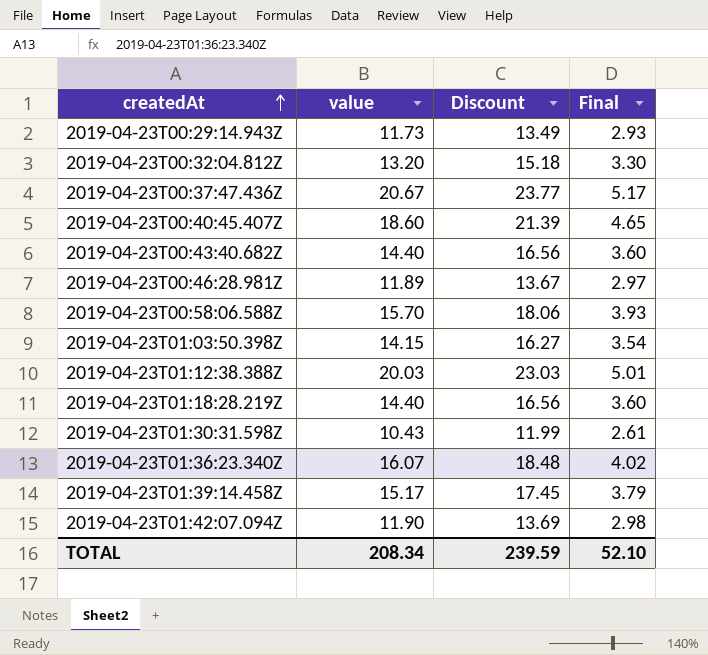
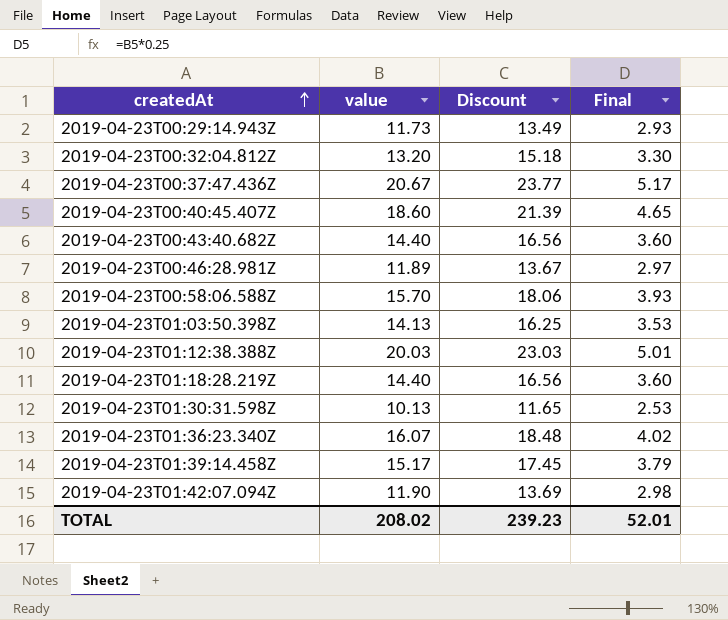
2019-04-23T01:03:50.398Z | value: 14.15 -> 14.13
2019-04-23T01:03:50.398Z | Discount: 16.27 -> 16.25
2019-04-23T01:03:50.398Z | Final: 3.54 -> 3.53
2019-04-23T01:30:31.598Z | value: 10.43 -> 10.13
2019-04-23T01:30:31.598Z | Discount: 11.99 -> 11.65
2019-04-23T01:30:31.598Z | Final: 2.61 -> 2.53
TOTAL | value: 208.34 -> 208.02
TOTAL | Discount: 239.59 -> 239.23
TOTAL | Final: 52.10 -> 52.01

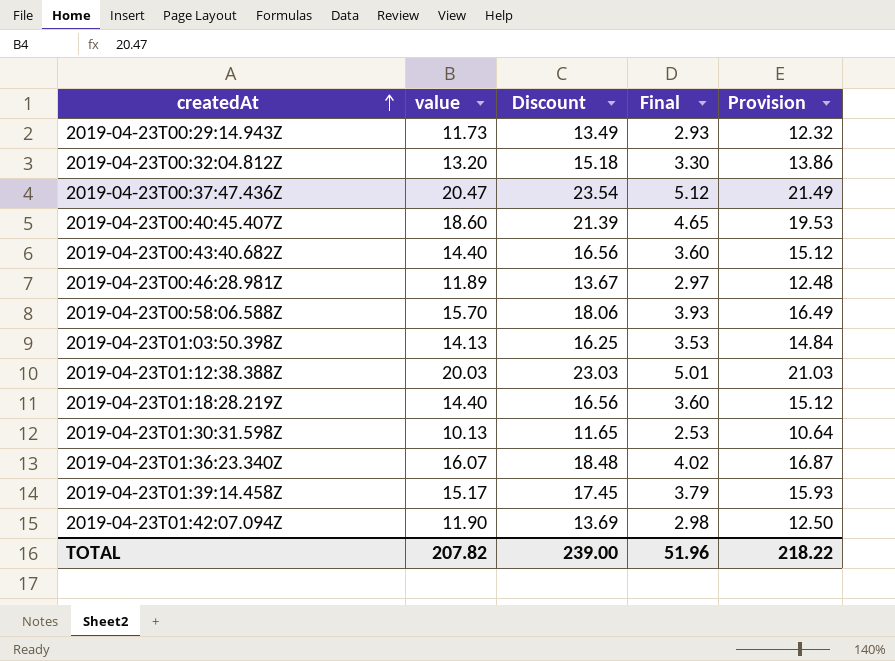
column Provision | formula: none -> [value] * 1.05
2019-04-23T00:37:47.436Z | value: 20.67 -> 20.47
2019-04-23T00:37:47.436Z | Discount: 23.77 -> 23.54
2019-04-23T00:37:47.436Z | Final: 5.17 -> 5.12
TOTAL | value: 208.02 -> 207.82
TOTAL | Discount: 239.23 -> 239.00
TOTAL | Final: 52.01 -> 51.96

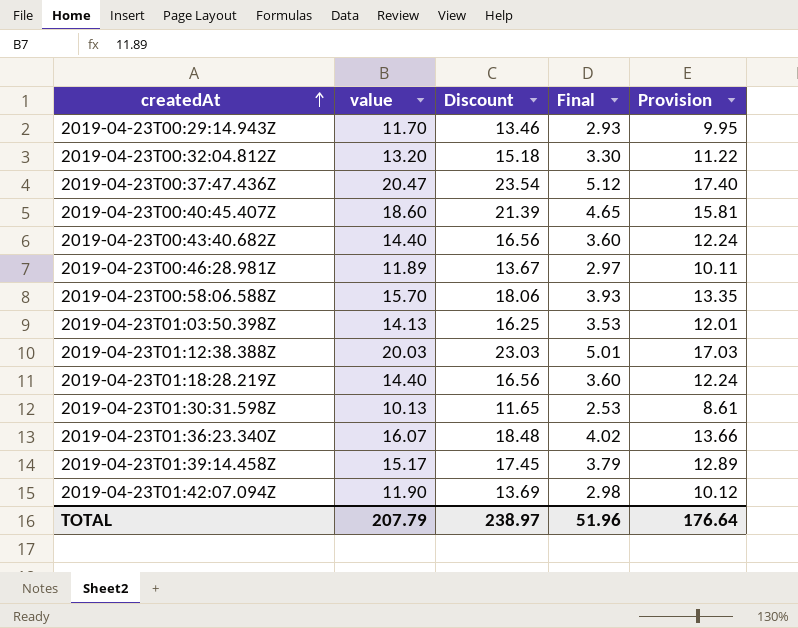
column Provision | formula: [value] * 1.05 -> [value] * 0.85
2019-04-23T00:29:14.943Z | value: 11.73 -> 11.70
2019-04-23T00:29:14.943Z | Discount: 13.49 -> 13.46
TOTAL | value: 207.82 -> 207.79
TOTAL | Discount: 239.00 -> 238.97
TOTAL | Provision: 218.22 -> 176.64

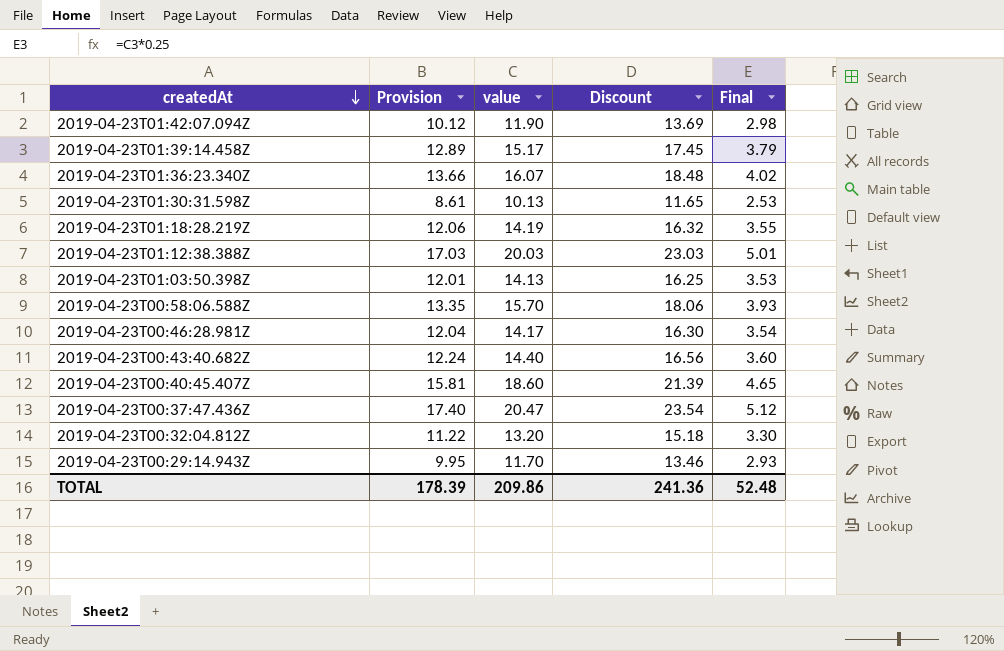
row order: createdAt ascending -> createdAt descending
column Provision | position: 5 -> 2
2019-04-23T01:18:28.219Z | Provision: 12.24 -> 12.06
2019-04-23T01:18:28.219Z | value: 14.40 -> 14.19
2019-04-23T01:18:28.219Z | Discount: 16.56 -> 16.32
2019-04-23T01:18:28.219Z | Final: 3.60 -> 3.55
2019-04-23T00:46:28.981Z | Provision: 10.11 -> 12.04
2019-04-23T00:46:28.981Z | value: 11.89 -> 14.17
2019-04-23T00:46:28.981Z | Discount: 13.67 -> 16.30
2019-04-23T00:46:28.981Z | Final: 2.97 -> 3.54
TOTAL | Provision: 176.64 -> 178.39
TOTAL | value: 207.79 -> 209.86
TOTAL | Discount: 238.97 -> 241.36
TOTAL | Final: 51.96 -> 52.48

